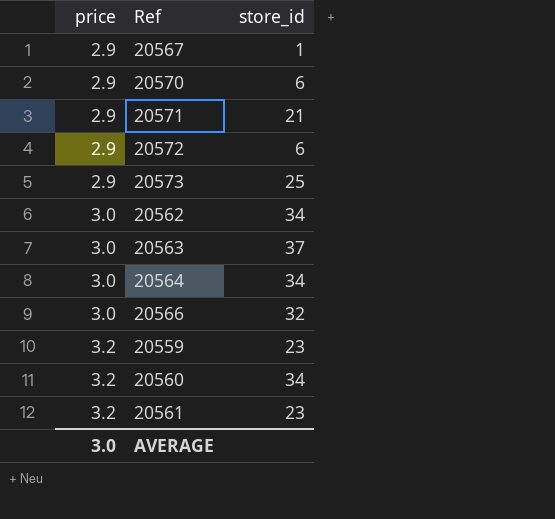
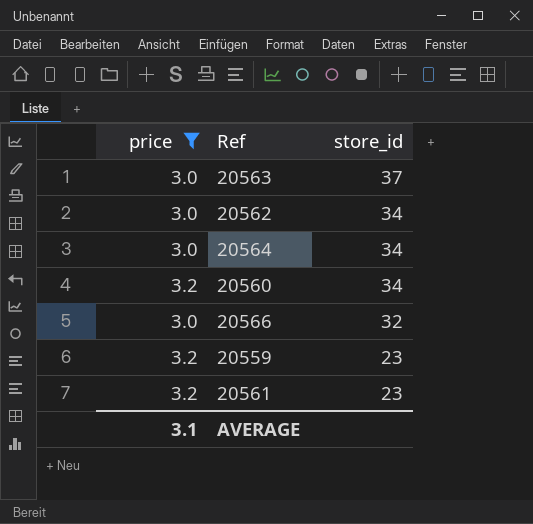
filter: none -> price != 2.9
row order: price ascending -> store_id descending
AVERAGE | price: 3.0 -> 3.1

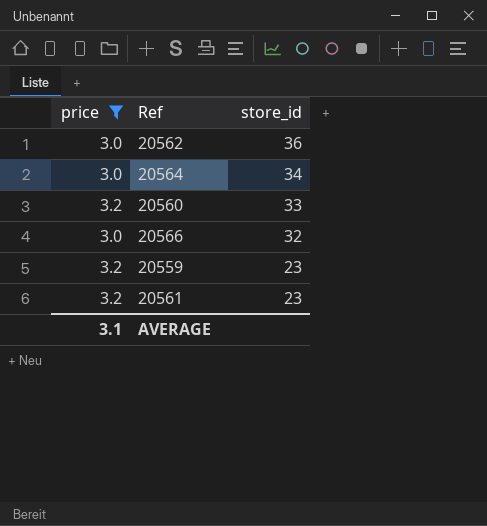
row 20563: 3.0 | 37 -> none
20562 | store_id: 34 -> 36
20560 | store_id: 34 -> 33

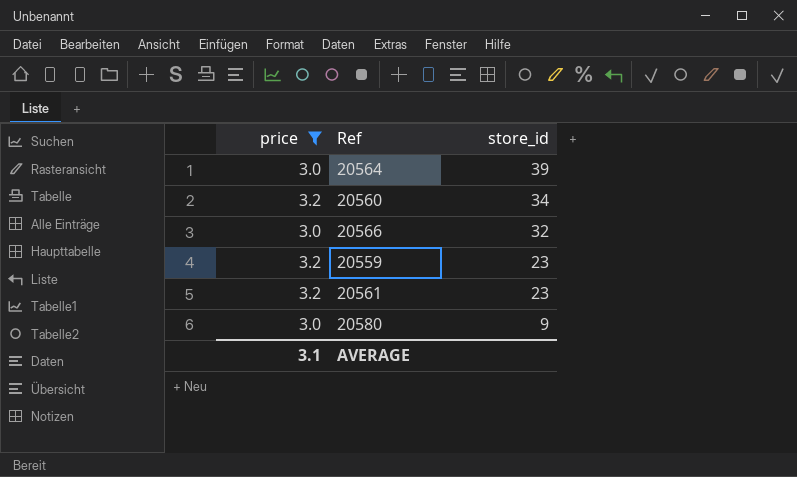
row 20562: 3.0 | 36 -> none
20564 | store_id: 34 -> 39
20560 | store_id: 33 -> 34
row 20580: none -> 3.0 | 9

